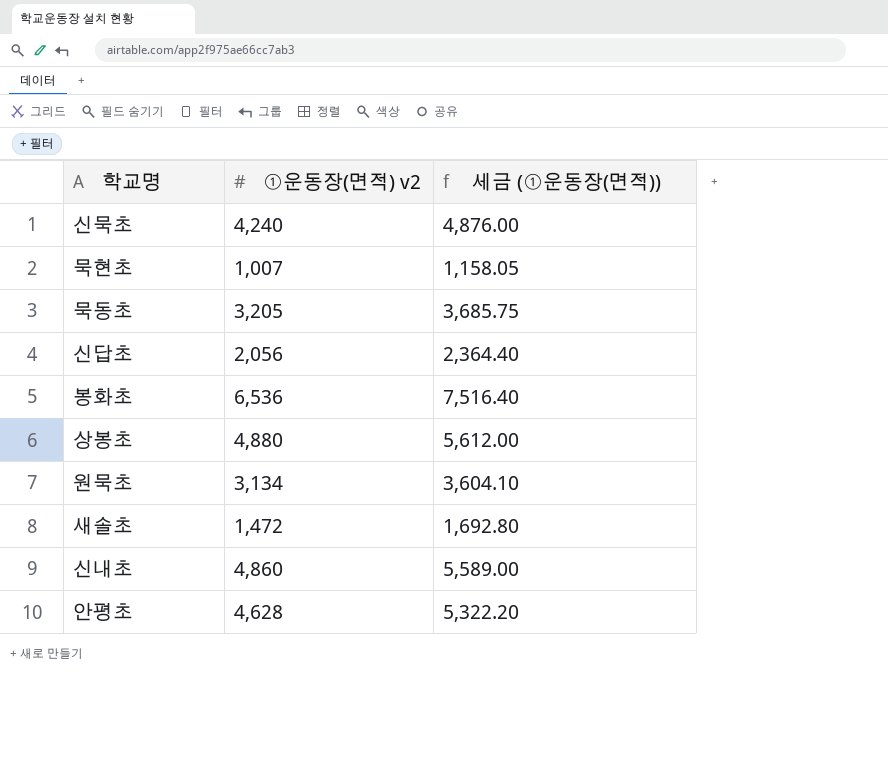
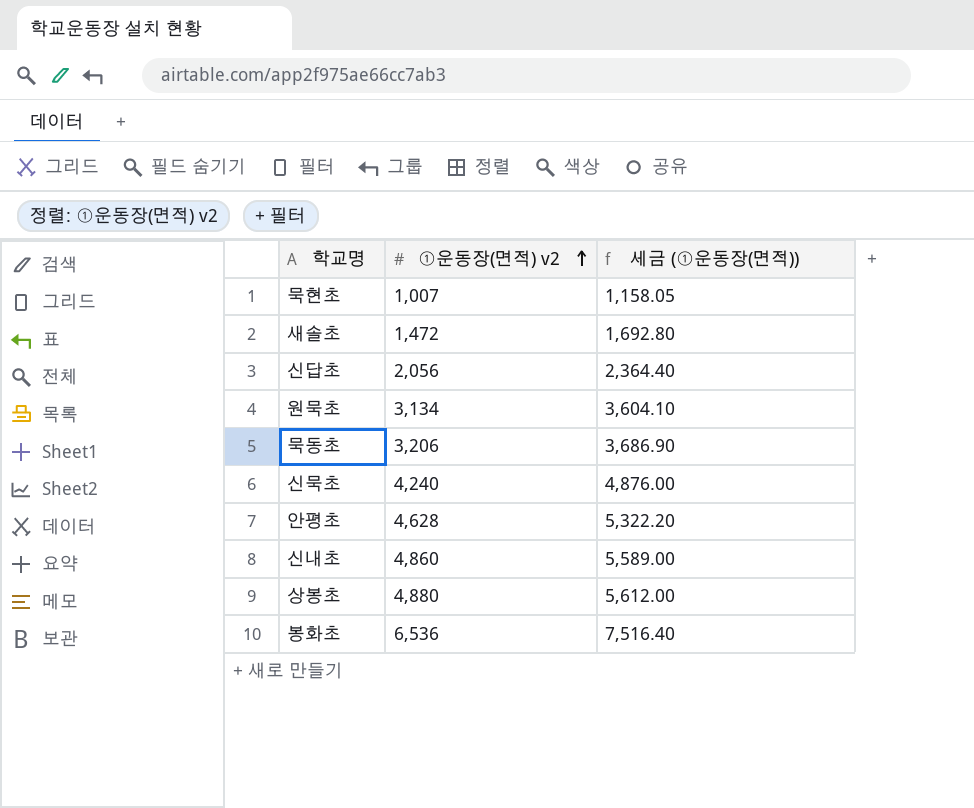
row order: none -> ①운동장(면적) v2 ascending
묵동초 | ①운동장(면적) v2: 3,205 -> 3,206
묵동초 | 세금 (①운동장(면적)): 3,685.75 -> 3,686.90

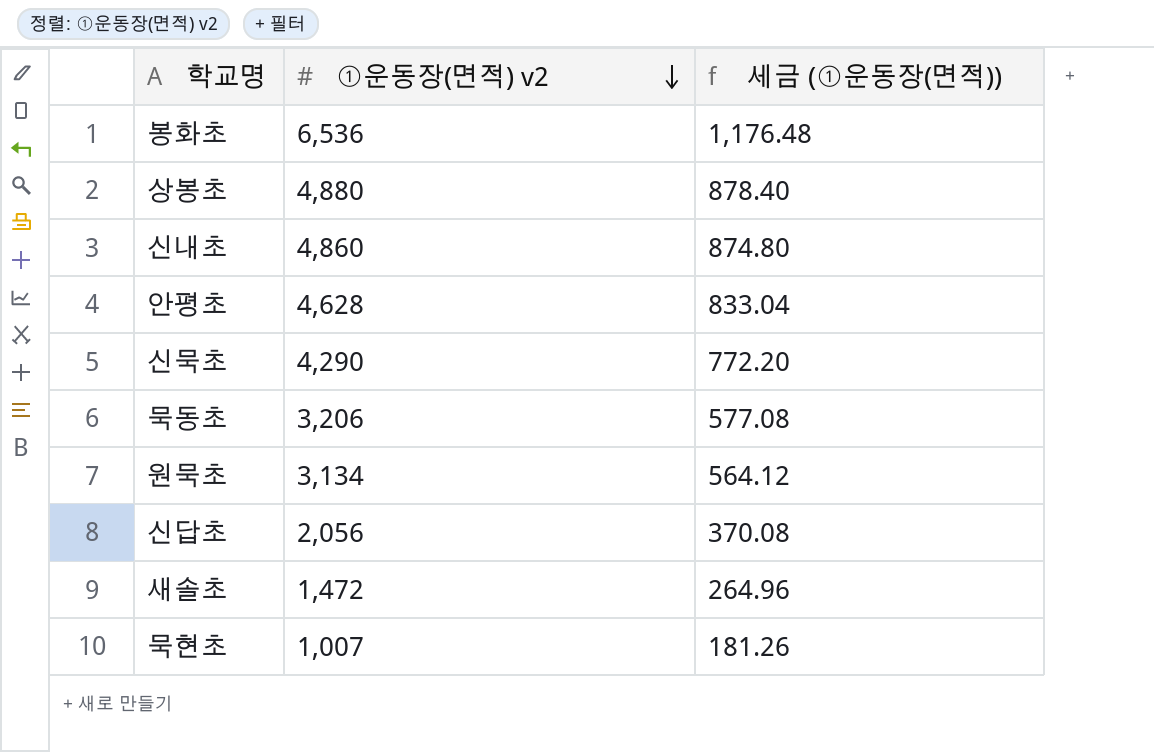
row order: ①운동장(면적) v2 ascending -> ①운동장(면적) v2 descending
column 세금 (①운동장(면적)) | formula: [①운동장(면적) v2] * 1.15 -> [①운동장(면적) v2] * 0.18
신묵초 | ①운동장(면적) v2: 4,240 -> 4,290

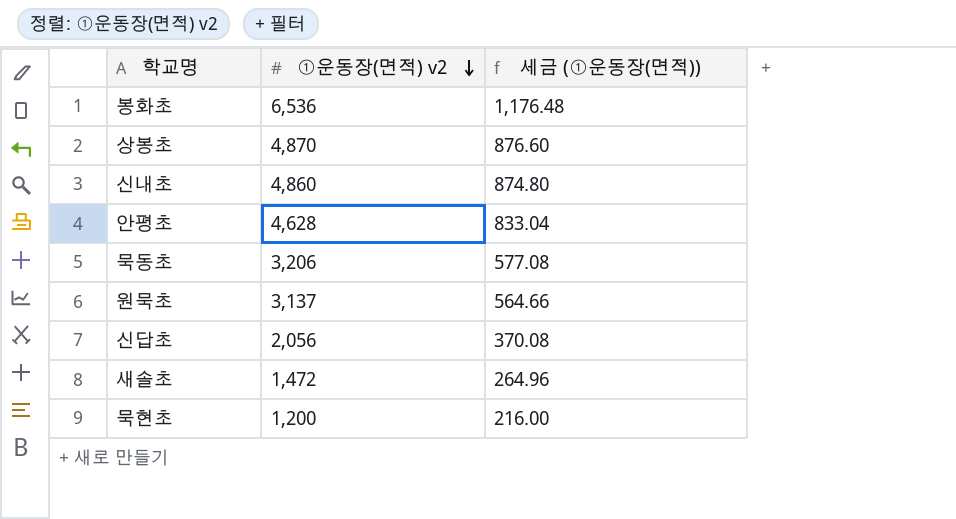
row 신묵초: 4,290 | 772.20 -> none
상봉초 | ①운동장(면적) v2: 4,880 -> 4,870
상봉초 | 세금 (①운동장(면적)): 878.40 -> 876.60
원묵초 | ①운동장(면적) v2: 3,134 -> 3,137
원묵초 | 세금 (①운동장(면적)): 564.12 -> 564.66
묵현초 | ①운동장(면적) v2: 1,007 -> 1,200
묵현초 | 세금 (①운동장(면적)): 181.26 -> 216.00

